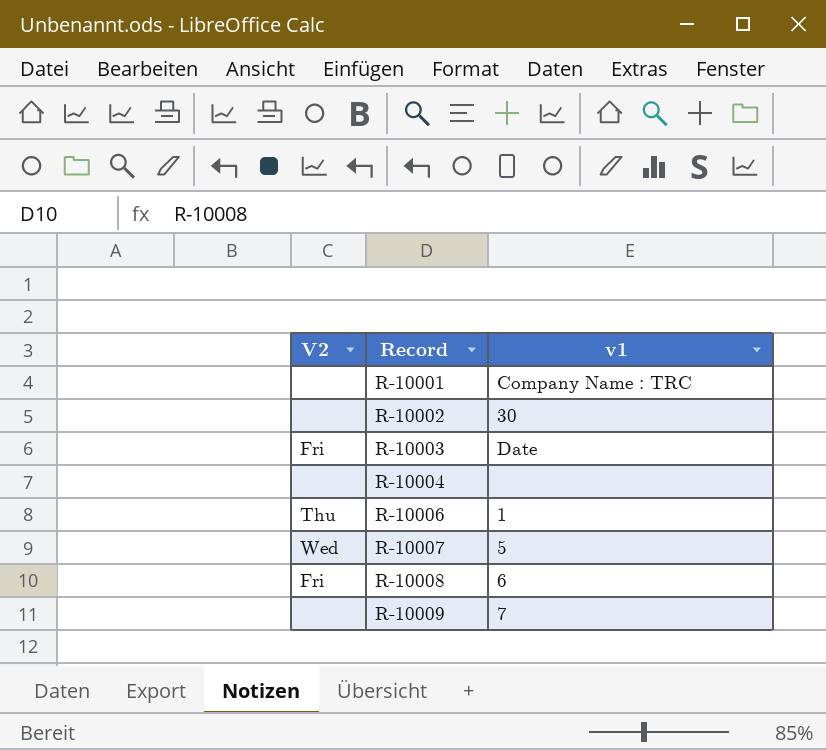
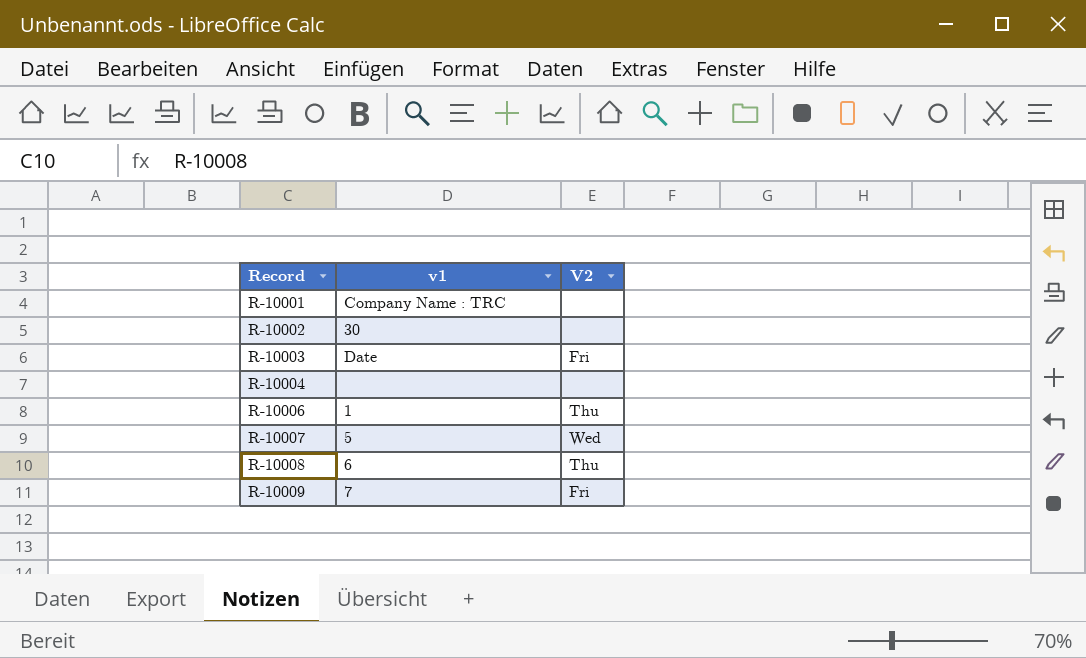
column V2 | position: 1 -> 3
R-10008 | V2: Fri -> Thu
R-10009 | V2: none -> Fri

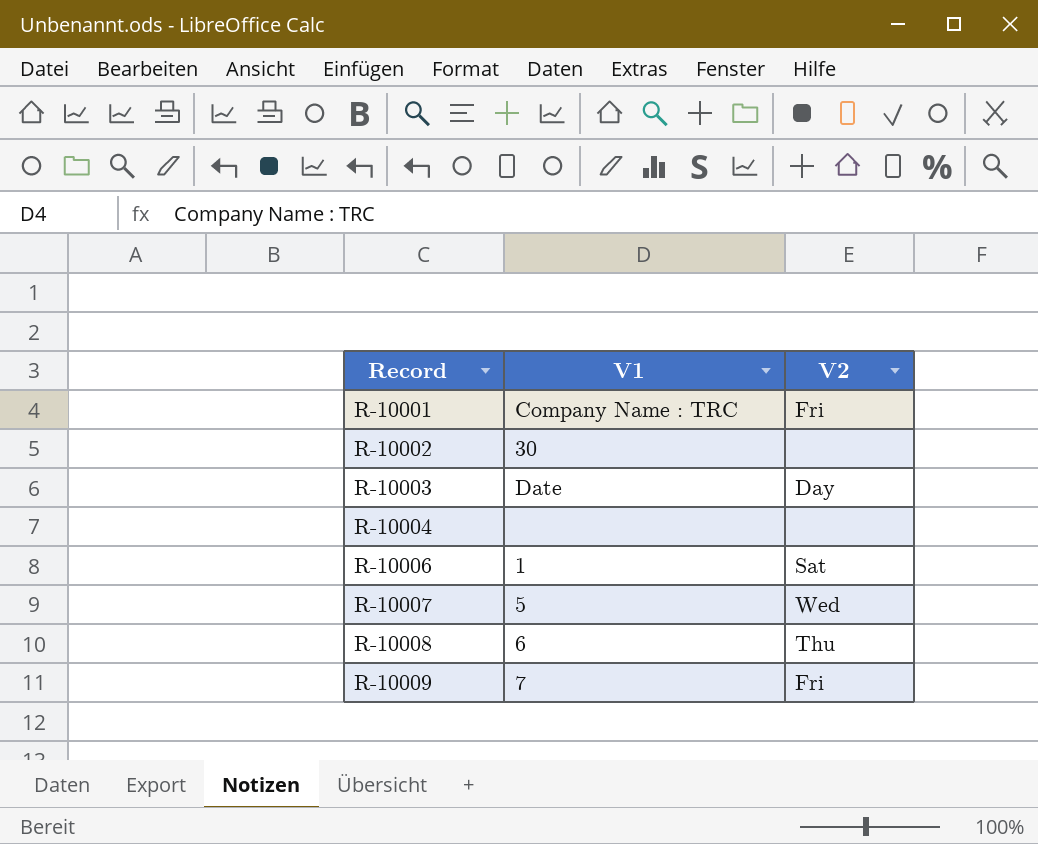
column name: v1 -> V1
R-10001 | V2: none -> Fri
R-10003 | V2: Fri -> Day
R-10006 | V2: Thu -> Sat

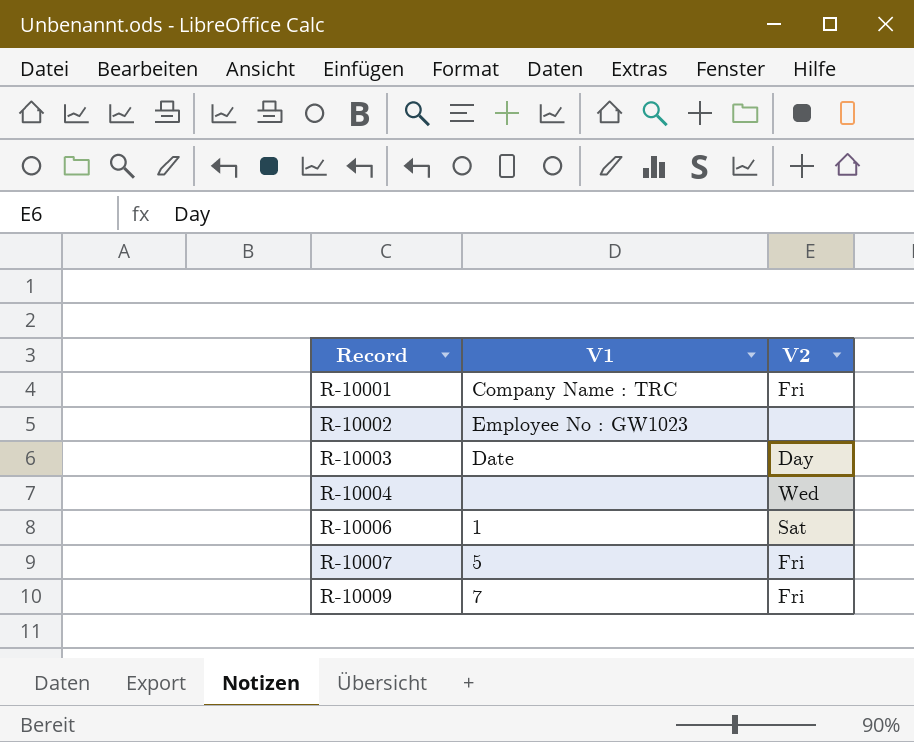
row R-10008: 6 | Thu -> none
R-10002 | V1: 30 -> Employee No : GW1023
R-10004 | V2: none -> Wed
R-10007 | V2: Wed -> Fri

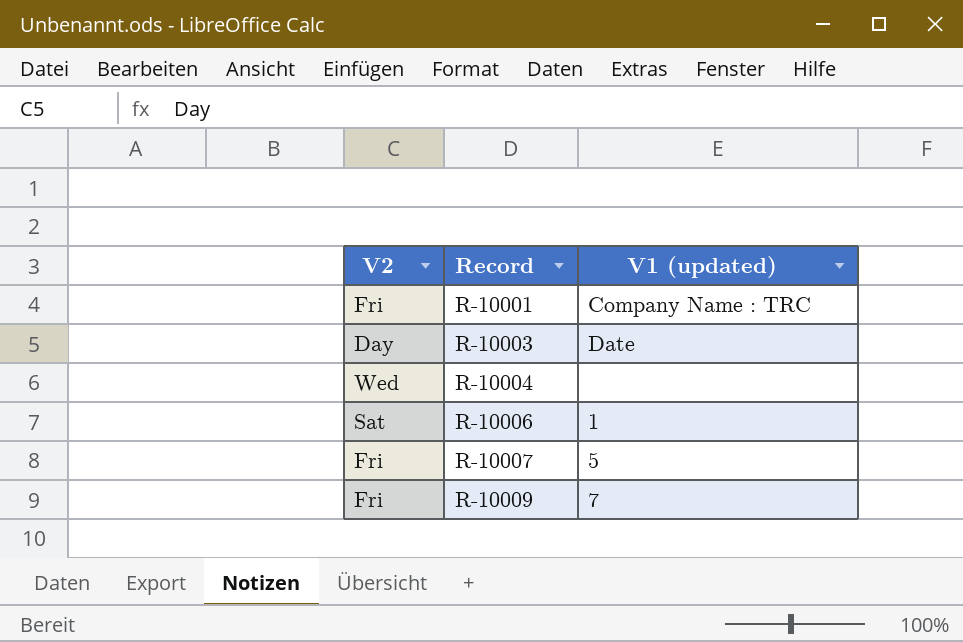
column V2 | position: 3 -> 1
column name: V1 -> V1 (updated)
row R-10002: Employee No : GW1023 | none -> none

